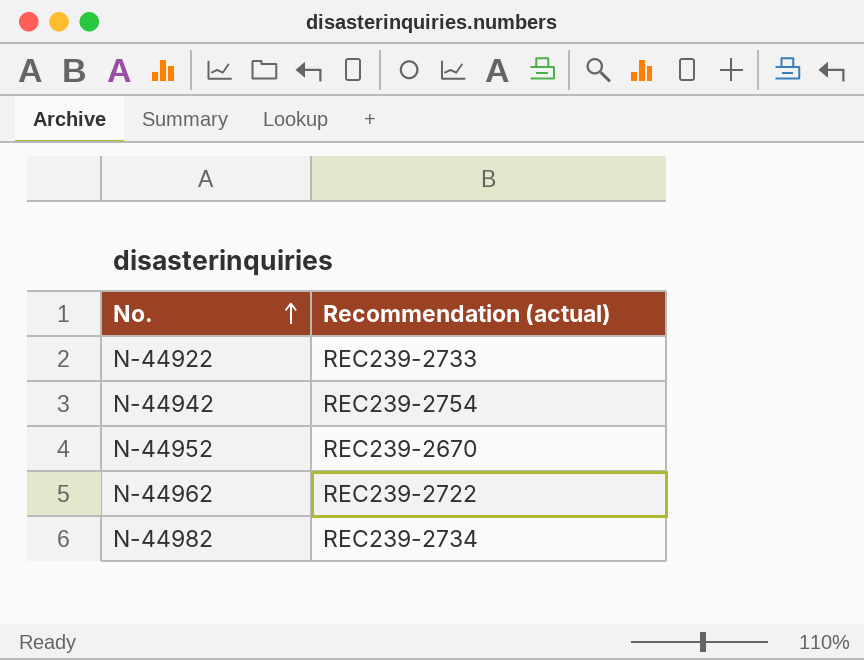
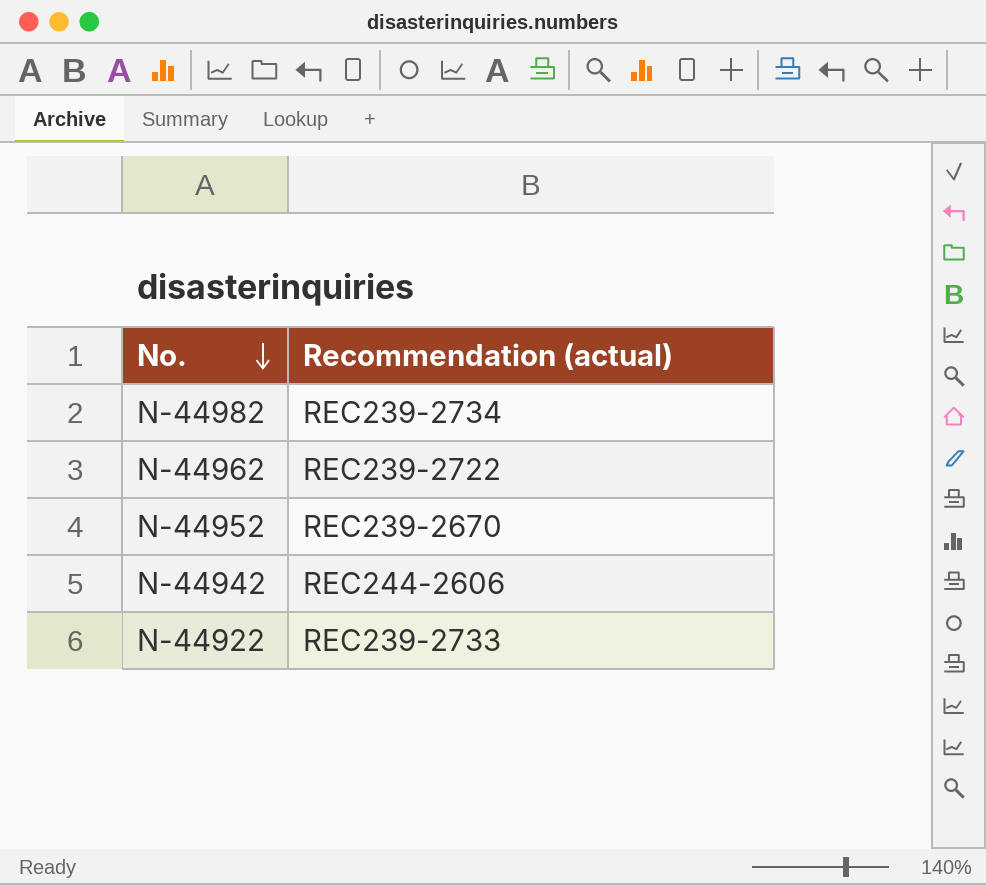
row order: No. ascending -> No. descending
N-44942 | Recommendation (actual): REC239-2754 -> REC244-2606

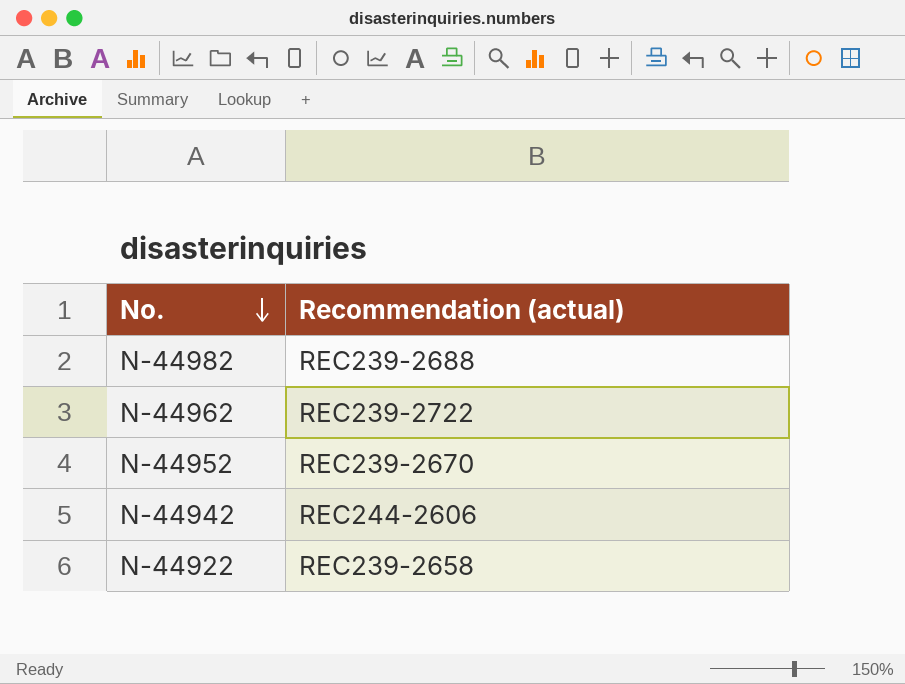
N-44982 | Recommendation (actual): REC239-2734 -> REC239-2688
N-44922 | Recommendation (actual): REC239-2733 -> REC239-2658

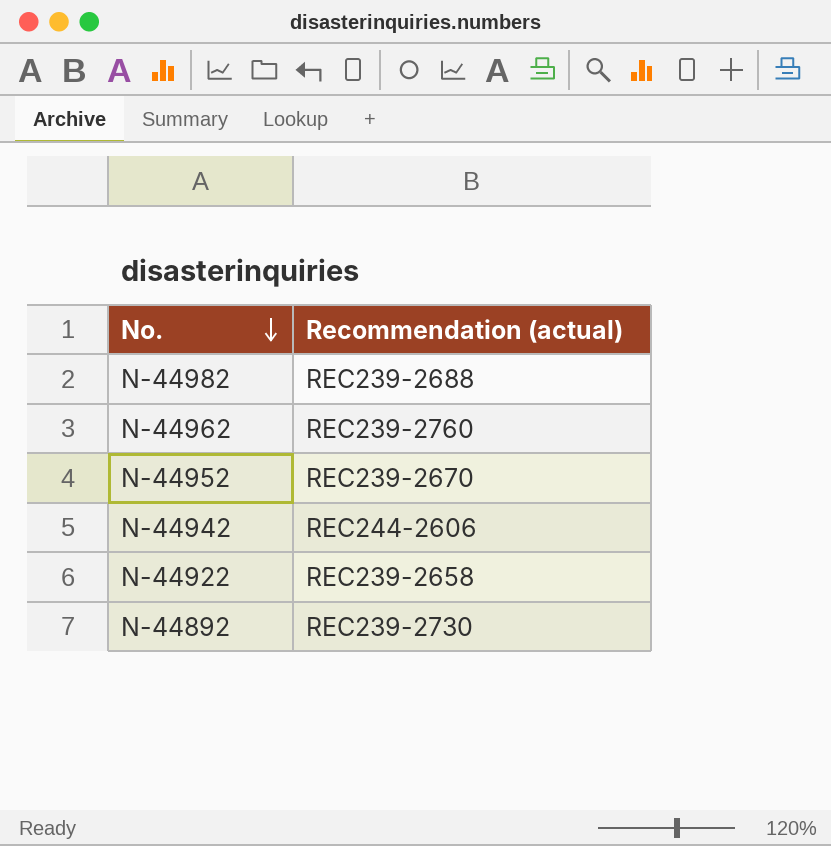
N-44962 | Recommendation (actual): REC239-2722 -> REC239-2760
row N-44892: none -> REC239-2730

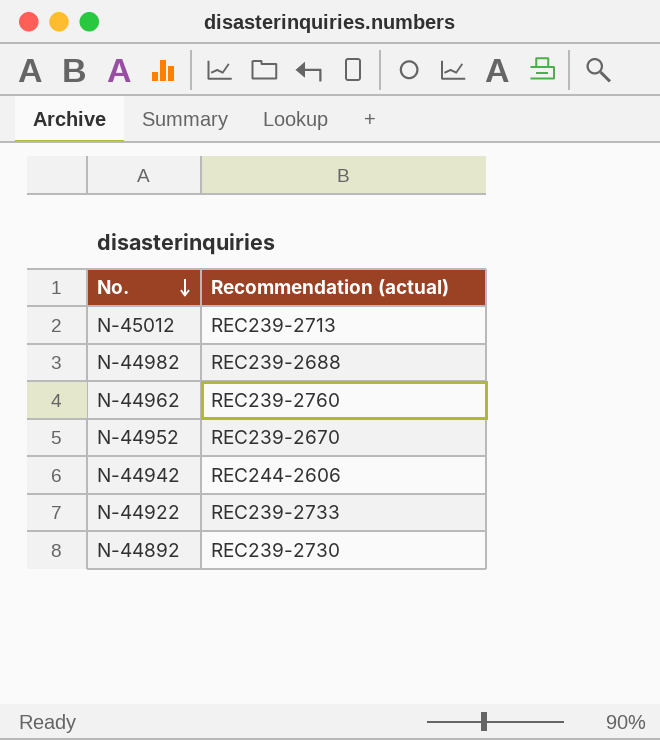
row N-45012: none -> REC239-2713
N-44922 | Recommendation (actual): REC239-2658 -> REC239-2733

